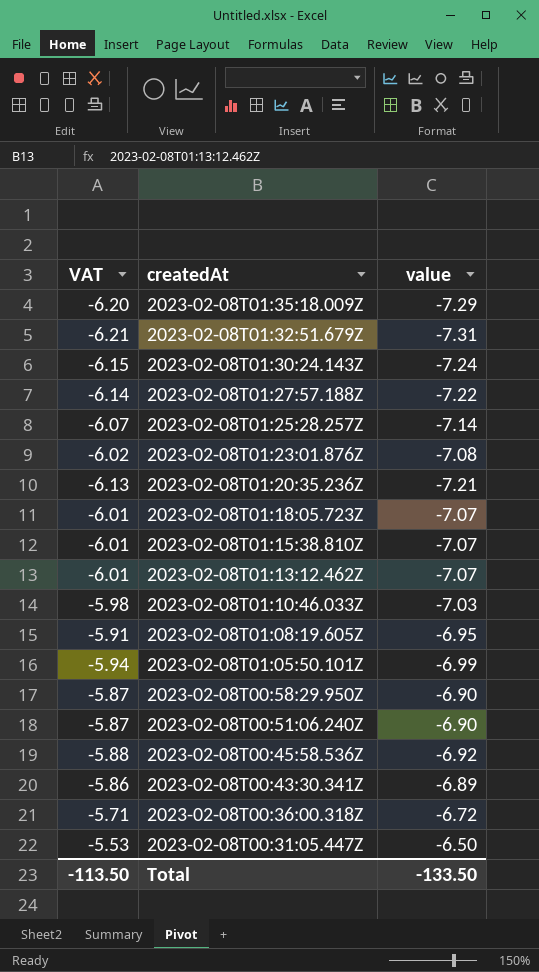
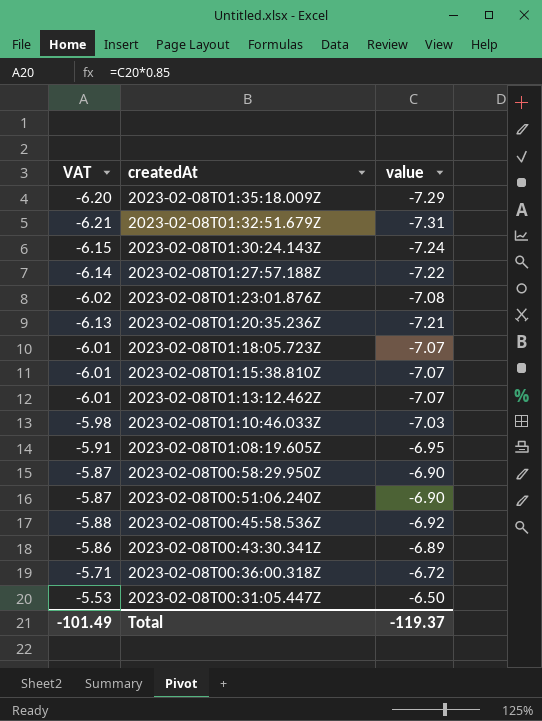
row 2023-02-08T01:25:28.257Z: -6.07 | -7.14 -> none
row 2023-02-08T01:05:50.101Z: -5.94 | -6.99 -> none
Total | VAT: -113.50 -> -101.49
Total | value: -133.50 -> -119.37

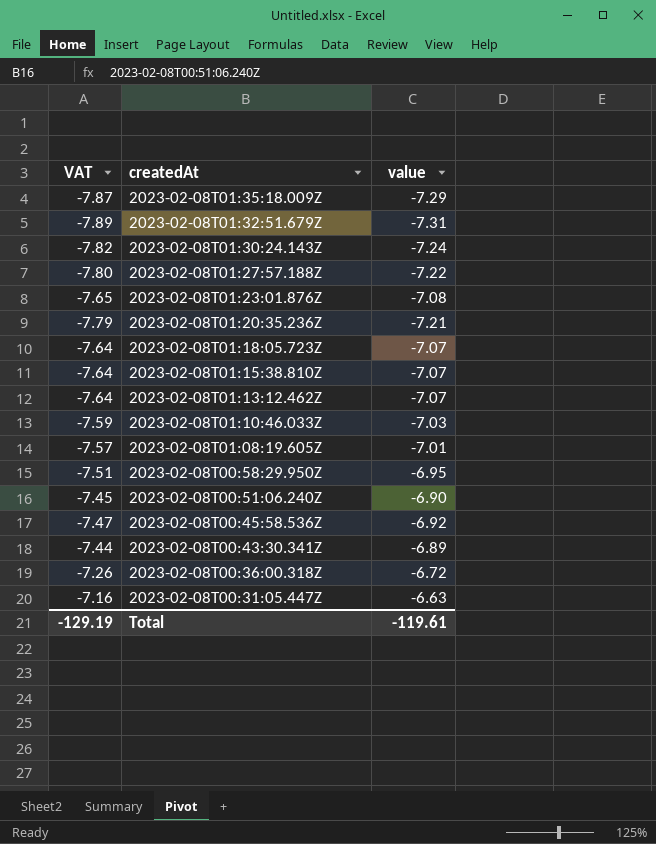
column VAT | formula: [value] * 0.85 -> [value] * 1.08
2023-02-08T01:08:19.605Z | value: -6.95 -> -7.01
2023-02-08T00:58:29.950Z | value: -6.90 -> -6.95
2023-02-08T00:31:05.447Z | value: -6.50 -> -6.63
Total | VAT: -101.49 -> -129.19
Total | value: -119.37 -> -119.61

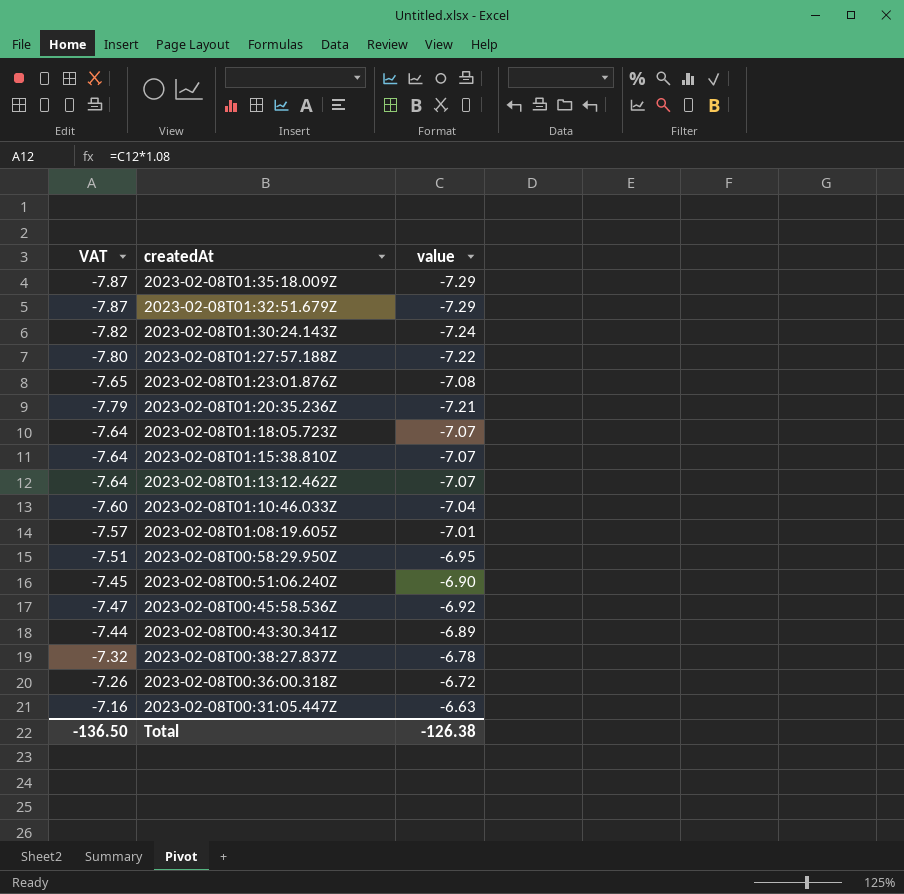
2023-02-08T01:32:51.679Z | VAT: -7.89 -> -7.87
2023-02-08T01:32:51.679Z | value: -7.31 -> -7.29
2023-02-08T01:10:46.033Z | VAT: -7.59 -> -7.60
2023-02-08T01:10:46.033Z | value: -7.03 -> -7.04
row 2023-02-08T00:38:27.837Z: none -> -7.32 | -6.78
Total | VAT: -129.19 -> -136.50
Total | value: -119.61 -> -126.38

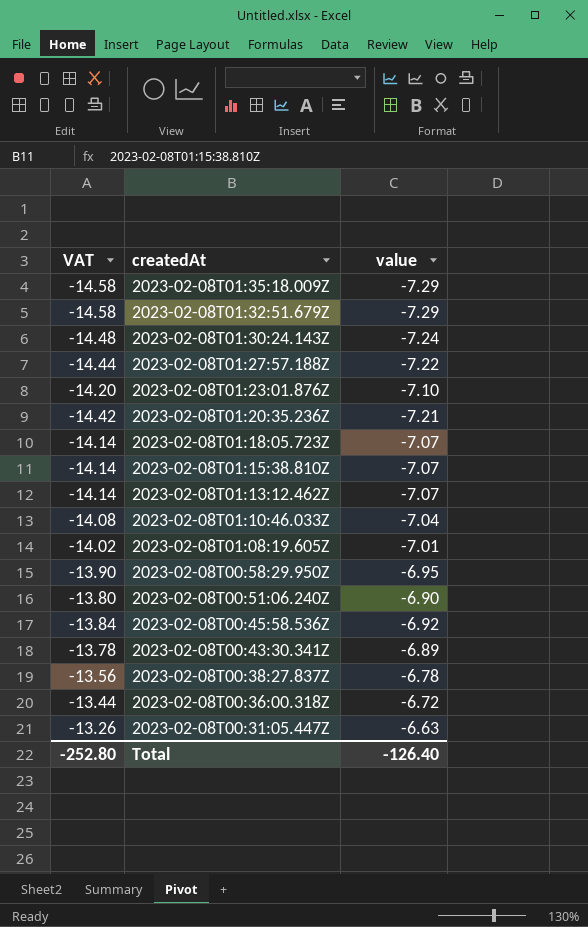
column VAT | formula: [value] * 1.08 -> [value] * 2
2023-02-08T01:23:01.876Z | value: -7.08 -> -7.10
Total | VAT: -136.50 -> -252.80
Total | value: -126.38 -> -126.40

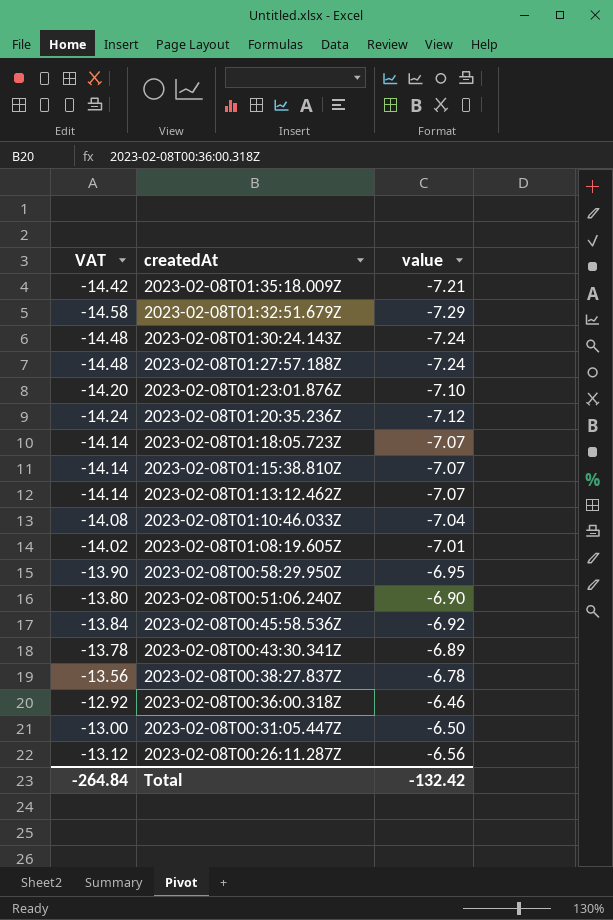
2023-02-08T01:35:18.009Z | VAT: -14.58 -> -14.42
2023-02-08T01:35:18.009Z | value: -7.29 -> -7.21
2023-02-08T01:27:57.188Z | VAT: -14.44 -> -14.48
2023-02-08T01:27:57.188Z | value: -7.22 -> -7.24
2023-02-08T01:20:35.236Z | VAT: -14.42 -> -14.24
2023-02-08T01:20:35.236Z | value: -7.21 -> -7.12
2023-02-08T00:36:00.318Z | VAT: -13.44 -> -12.92
2023-02-08T00:36:00.318Z | value: -6.72 -> -6.46
2023-02-08T00:31:05.447Z | VAT: -13.26 -> -13.00
2023-02-08T00:31:05.447Z | value: -6.63 -> -6.50
row 2023-02-08T00:26:11.287Z: none -> -13.12 | -6.56
Total | VAT: -252.80 -> -264.84
Total | value: -126.40 -> -132.42

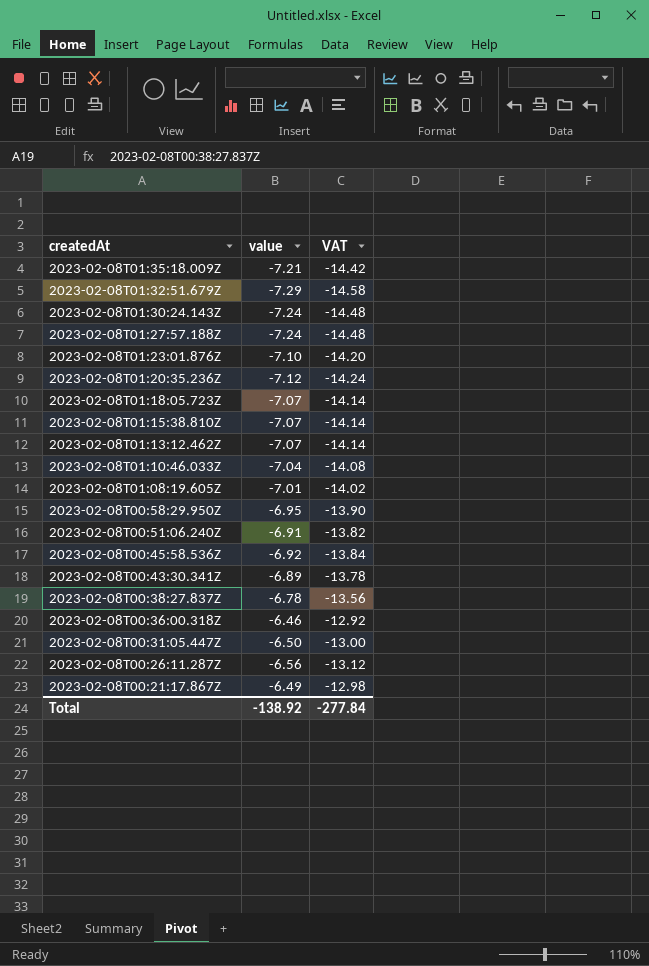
column VAT | position: 1 -> 3
2023-02-08T00:51:06.240Z | value: -6.90 -> -6.91
2023-02-08T00:51:06.240Z | VAT: -13.80 -> -13.82
row 2023-02-08T00:21:17.867Z: none -> -6.49 | -12.98
Total | value: -132.42 -> -138.92
Total | VAT: -264.84 -> -277.84

